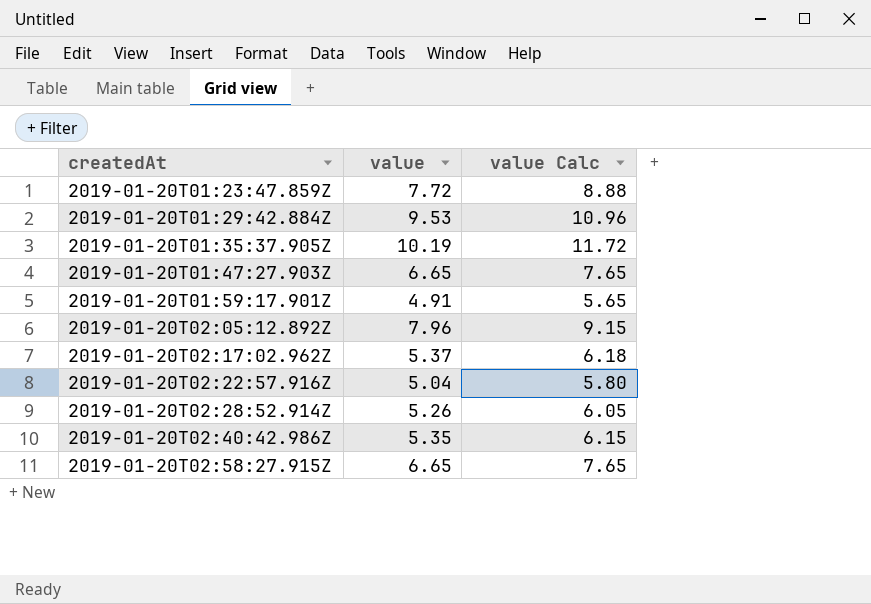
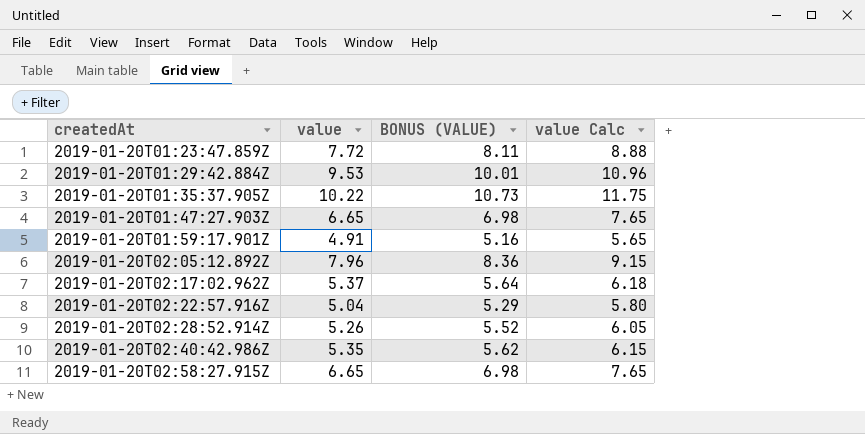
column BONUS (VALUE) | formula: none -> [value] * 1.05
2019-01-20T01:35:37.905Z | value: 10.19 -> 10.22
2019-01-20T01:35:37.905Z | value Calc: 11.72 -> 11.75

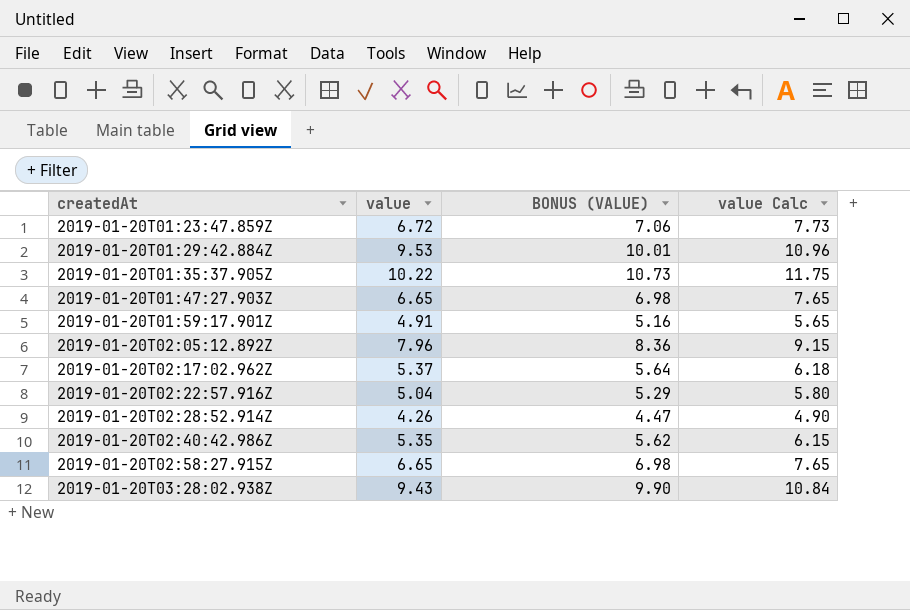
2019-01-20T01:23:47.859Z | value: 7.72 -> 6.72
2019-01-20T01:23:47.859Z | BONUS (VALUE): 8.11 -> 7.06
2019-01-20T01:23:47.859Z | value Calc: 8.88 -> 7.73
2019-01-20T02:28:52.914Z | value: 5.26 -> 4.26
2019-01-20T02:28:52.914Z | BONUS (VALUE): 5.52 -> 4.47
2019-01-20T02:28:52.914Z | value Calc: 6.05 -> 4.90
row 2019-01-20T03:28:02.938Z: none -> 9.43 | 9.90 | 10.84

